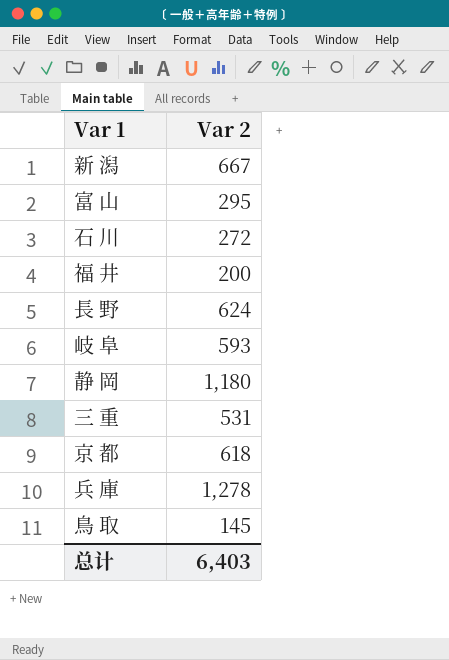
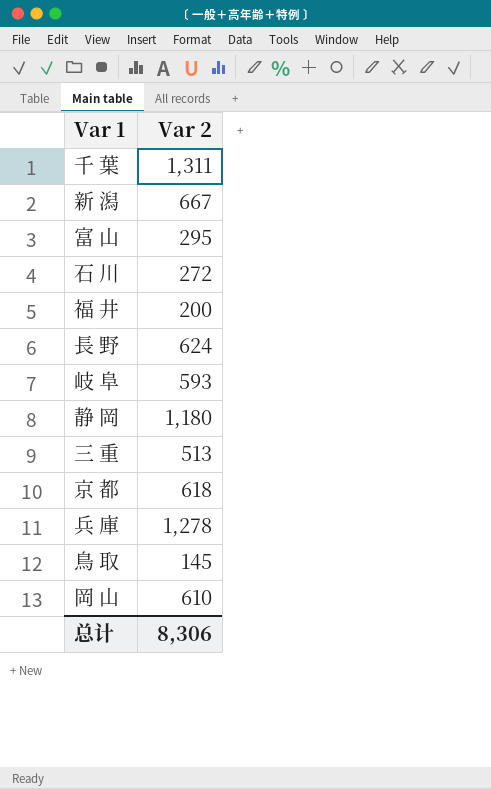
row 千 葉: none -> 1,311
三 重 | Var 2: 531 -> 513
row 岡 山: none -> 610
总计 | Var 2: 6,403 -> 8,306

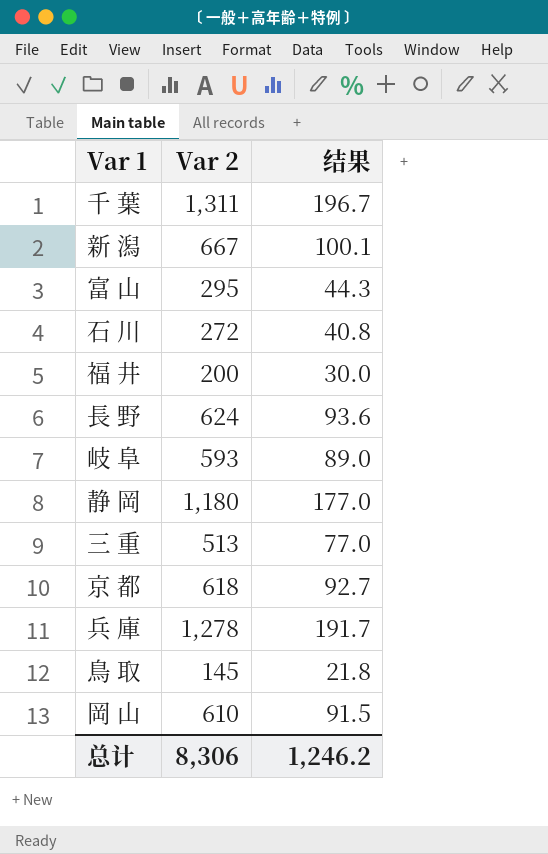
column 结果 | formula: none -> [Var 2] * 0.15

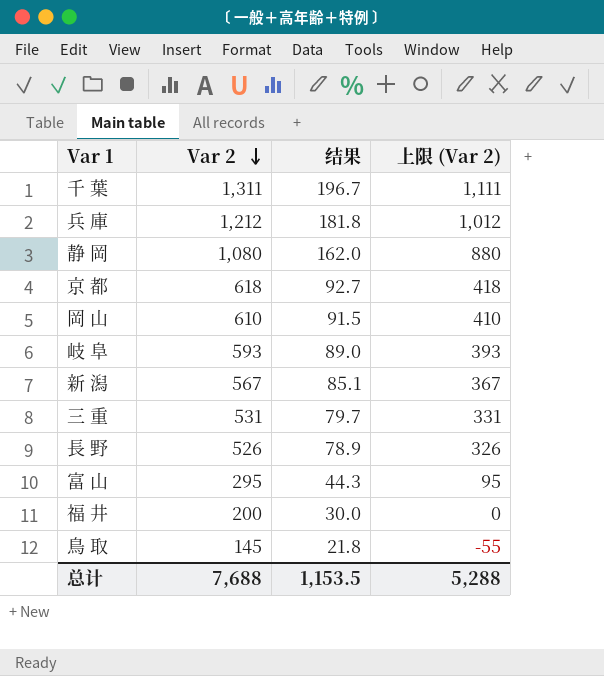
row order: none -> Var 2 descending
column 上限 (Var 2) | formula: none -> [Var 2] - 200
row 石 川: 272 | 40.8 -> none
兵 庫 | Var 2: 1,278 -> 1,212
兵 庫 | 结果: 191.7 -> 181.8
静 岡 | Var 2: 1,180 -> 1,080
静 岡 | 结果: 177.0 -> 162.0
新 潟 | Var 2: 667 -> 567
新 潟 | 结果: 100.1 -> 85.1
三 重 | Var 2: 513 -> 531
三 重 | 结果: 77.0 -> 79.7
長 野 | Var 2: 624 -> 526
長 野 | 结果: 93.6 -> 78.9
总计 | Var 2: 8,306 -> 7,688
总计 | 结果: 1,246.2 -> 1,153.5

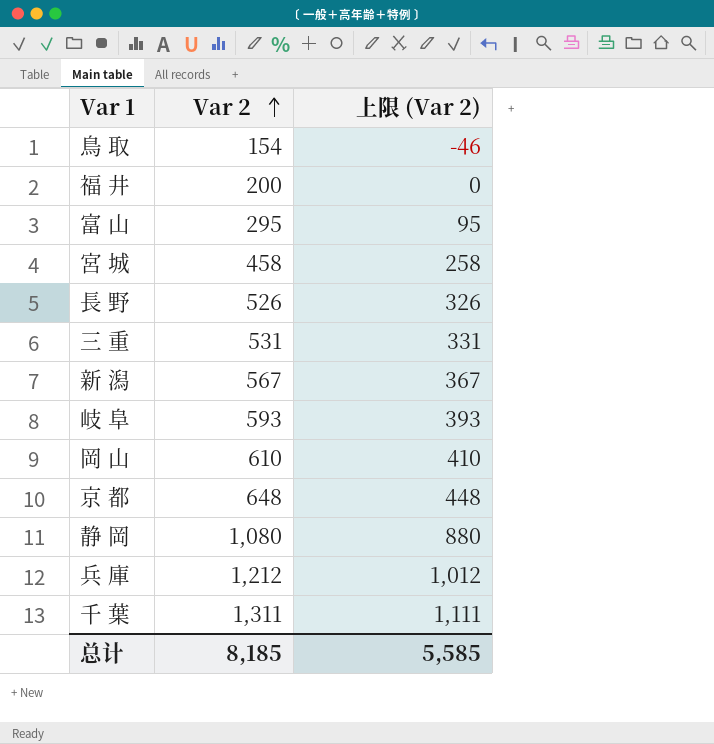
row order: Var 2 descending -> Var 2 ascending
column 结果 | formula: [Var 2] * 0.15 -> none
鳥 取 | Var 2: 145 -> 154
鳥 取 | 上限 (Var 2): -55 -> -46
row 宮 城: none -> 458 | 258
京 都 | Var 2: 618 -> 648
京 都 | 上限 (Var 2): 418 -> 448
总计 | Var 2: 7,688 -> 8,185
总计 | 上限 (Var 2): 5,288 -> 5,585

